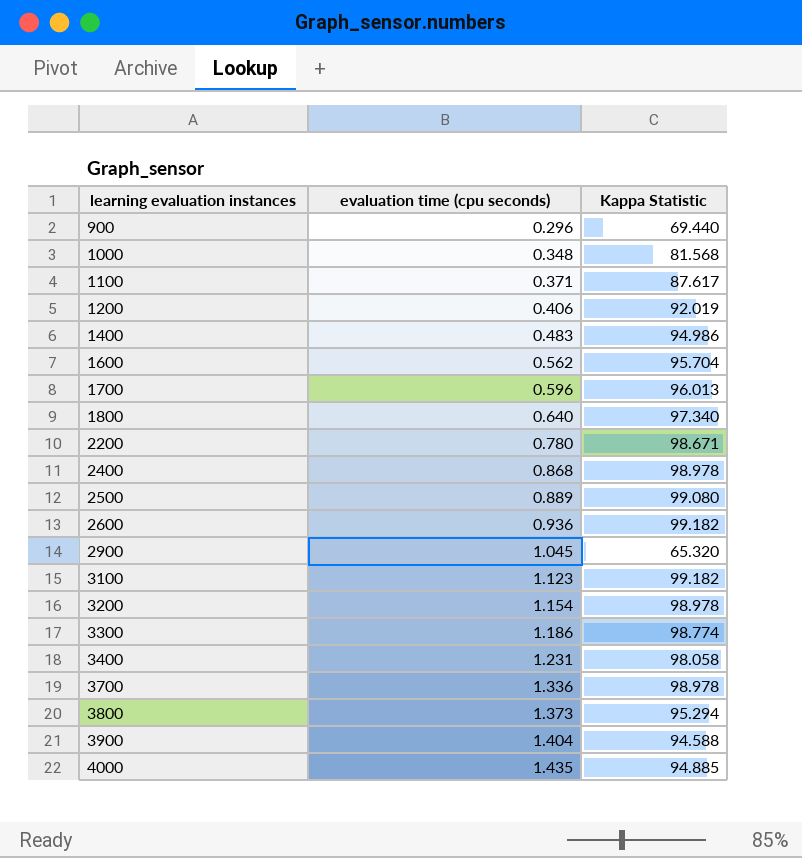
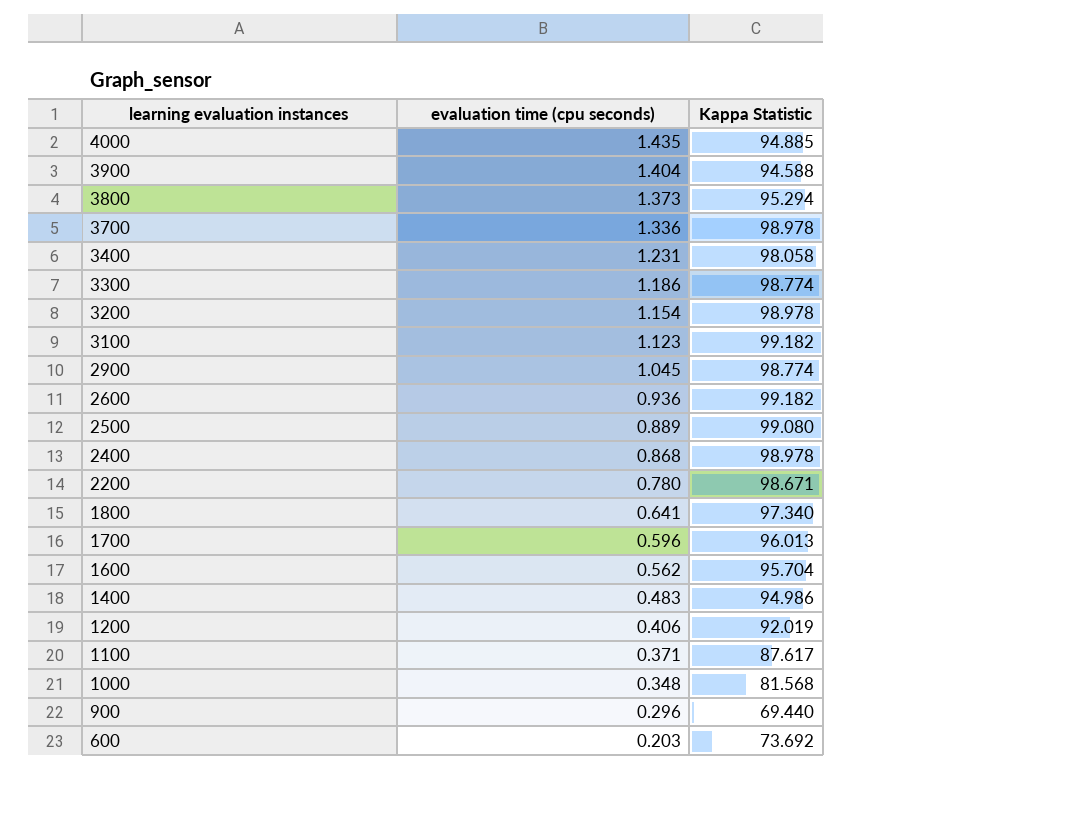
row order: learning evaluation instances ascending -> learning evaluation instances descending
2900 | Kappa Statistic: 65.320 -> 98.774
1800 | evaluation time (cpu seconds): 0.640 -> 0.641
row 600: none -> 0.203 | 73.692

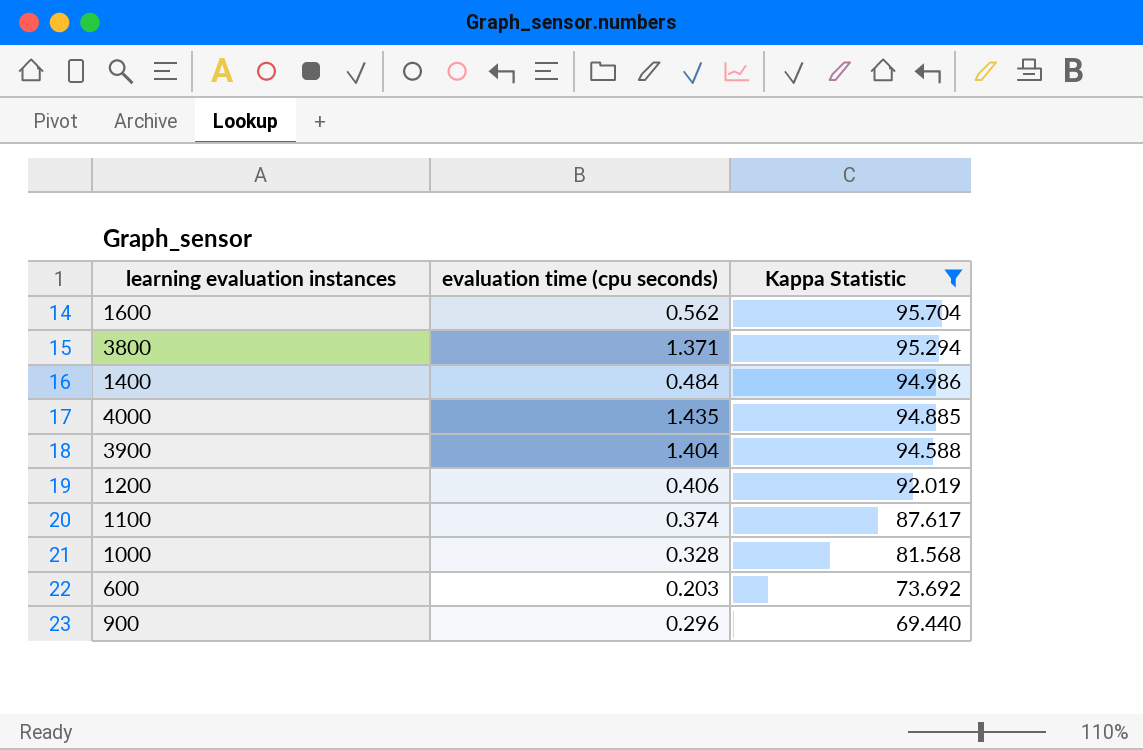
filter: none -> Kappa Statistic <= 95.704
row order: learning evaluation instances descending -> Kappa Statistic descending
3800 | evaluation time (cpu seconds): 1.373 -> 1.371
1400 | evaluation time (cpu seconds): 0.483 -> 0.484
1100 | evaluation time (cpu seconds): 0.371 -> 0.374
1000 | evaluation time (cpu seconds): 0.348 -> 0.328

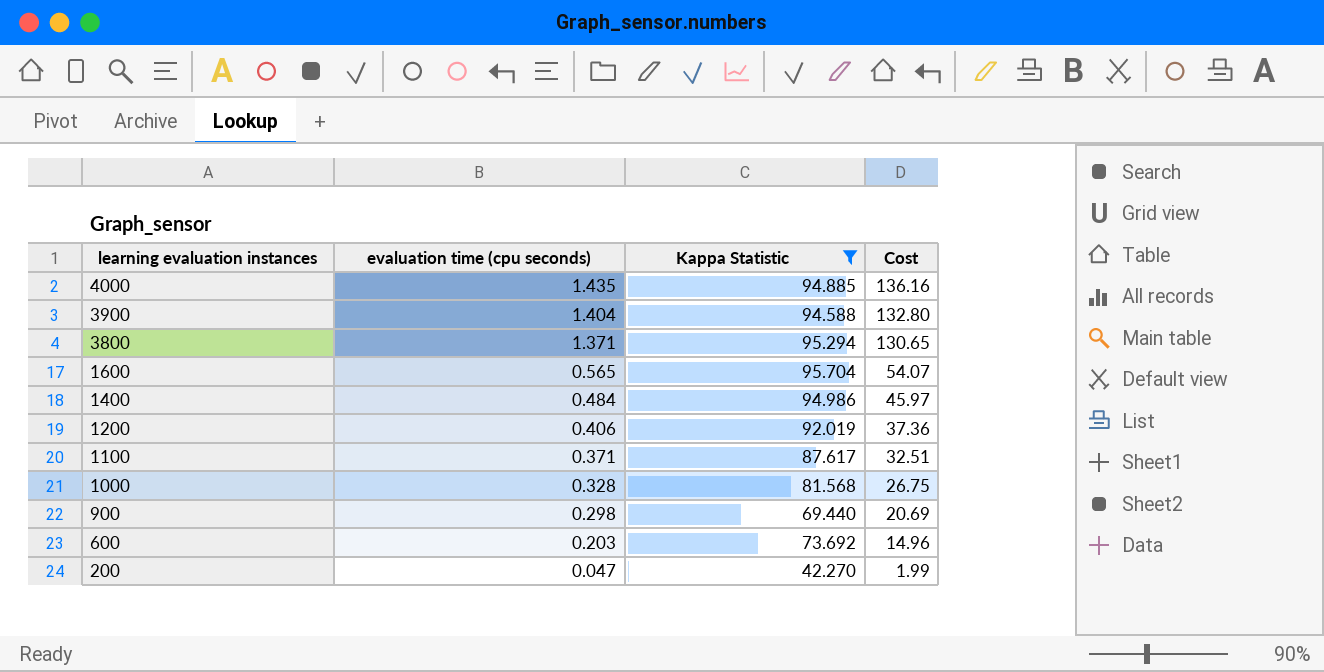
row order: Kappa Statistic descending -> learning evaluation instances descending
column Cost | formula: none -> [evaluation time (cpu seconds)] * [Kappa Statistic]
1600 | evaluation time (cpu seconds): 0.562 -> 0.565
1100 | evaluation time (cpu seconds): 0.374 -> 0.371
900 | evaluation time (cpu seconds): 0.296 -> 0.298
row 200: none -> 0.047 | 42.270 | 1.99

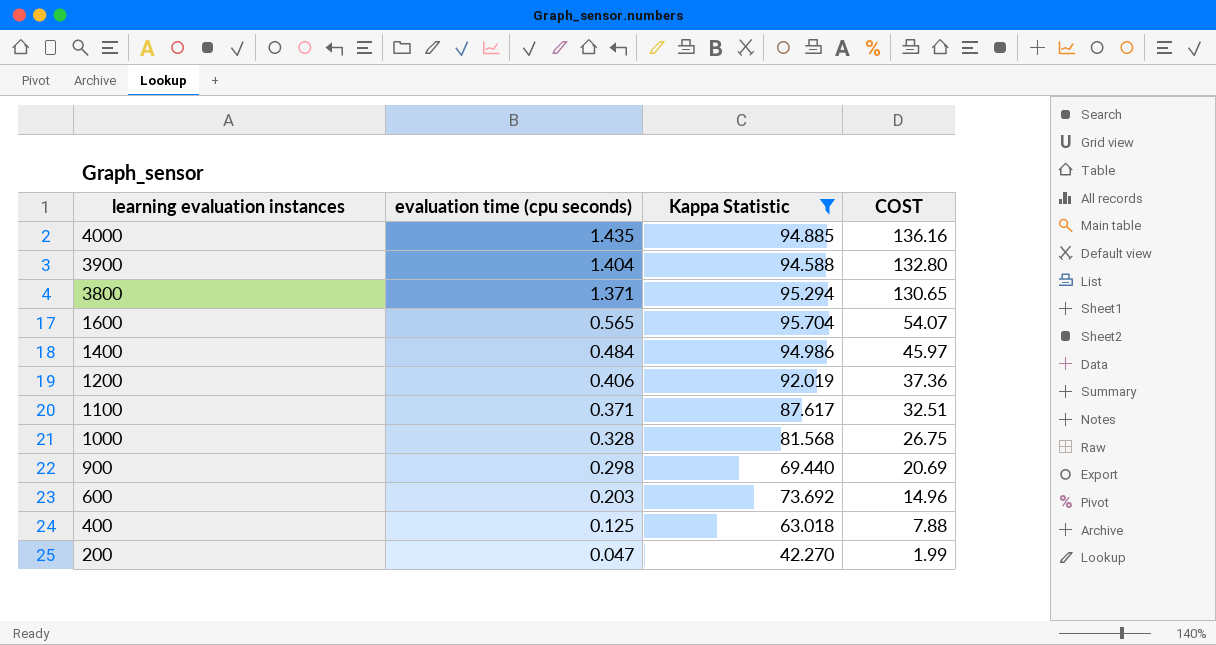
column name: Cost -> COST
row 400: none -> 0.125 | 63.018 | 7.88

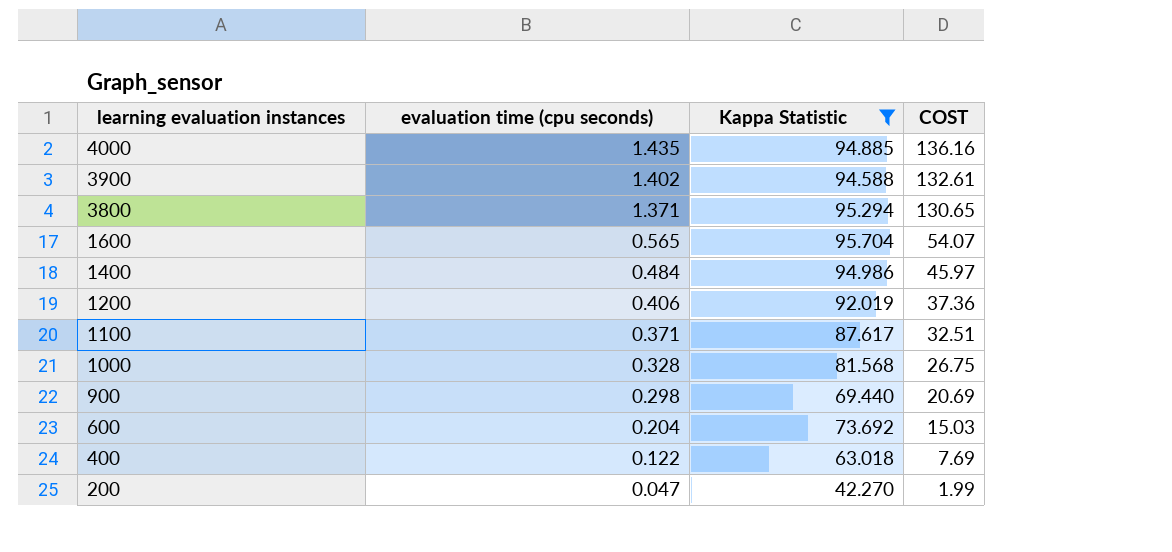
3900 | evaluation time (cpu seconds): 1.404 -> 1.402
3900 | COST: 132.80 -> 132.61
600 | evaluation time (cpu seconds): 0.203 -> 0.204
600 | COST: 14.96 -> 15.03
400 | evaluation time (cpu seconds): 0.125 -> 0.122
400 | COST: 7.88 -> 7.69

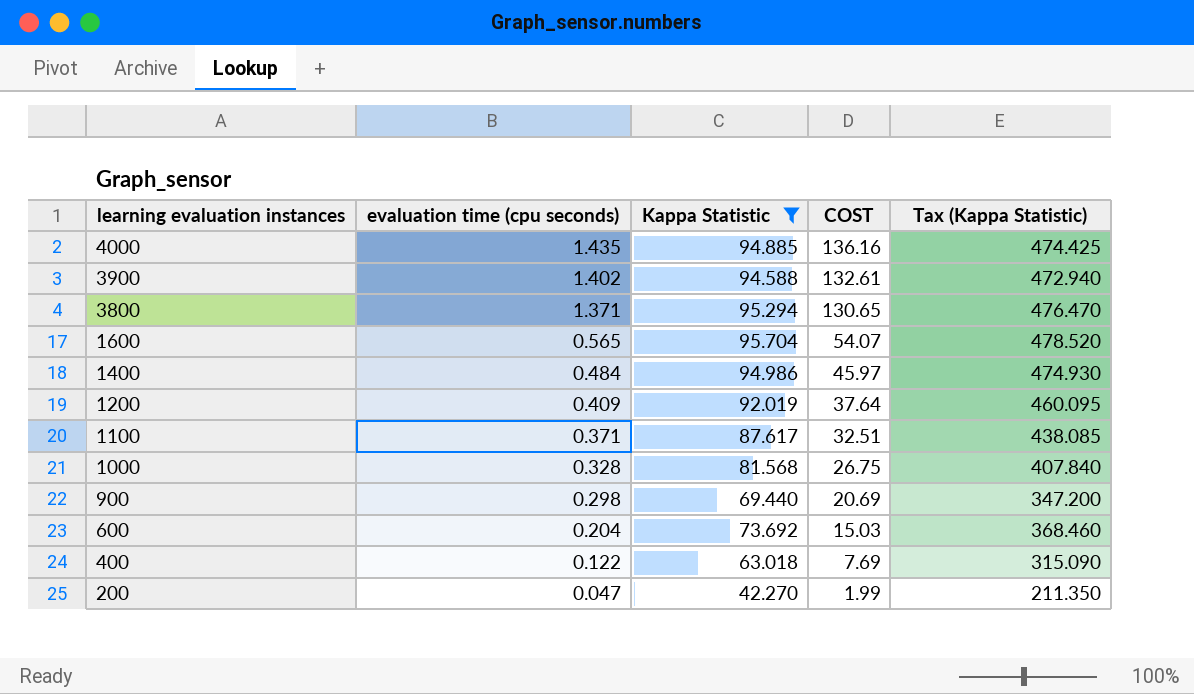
column Tax (Kappa Statistic) | formula: none -> [Kappa Statistic] * 5
1200 | evaluation time (cpu seconds): 0.406 -> 0.409
1200 | COST: 37.36 -> 37.64

